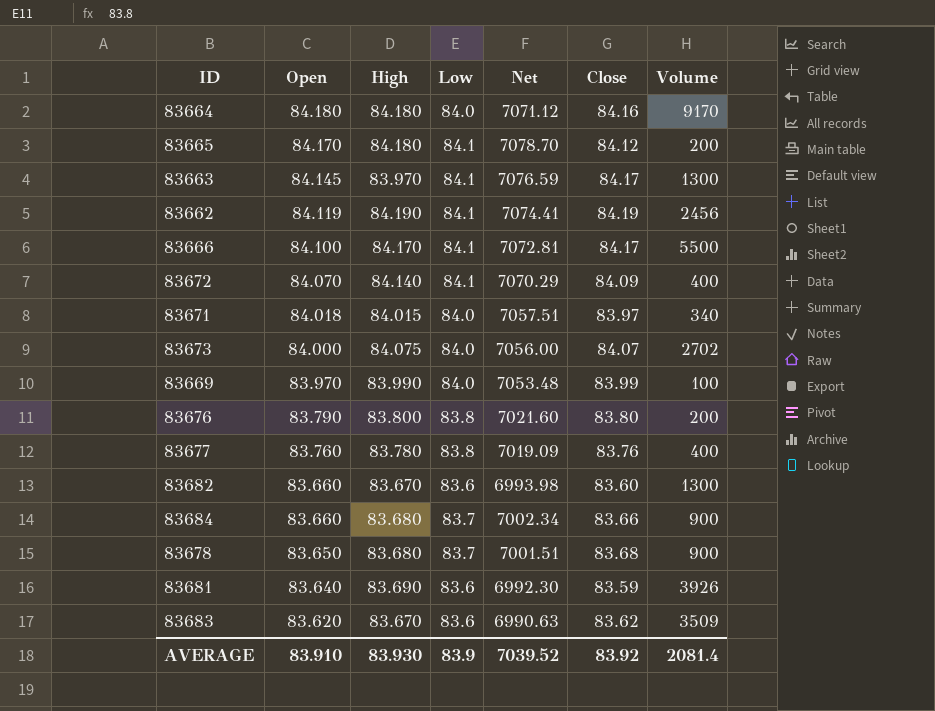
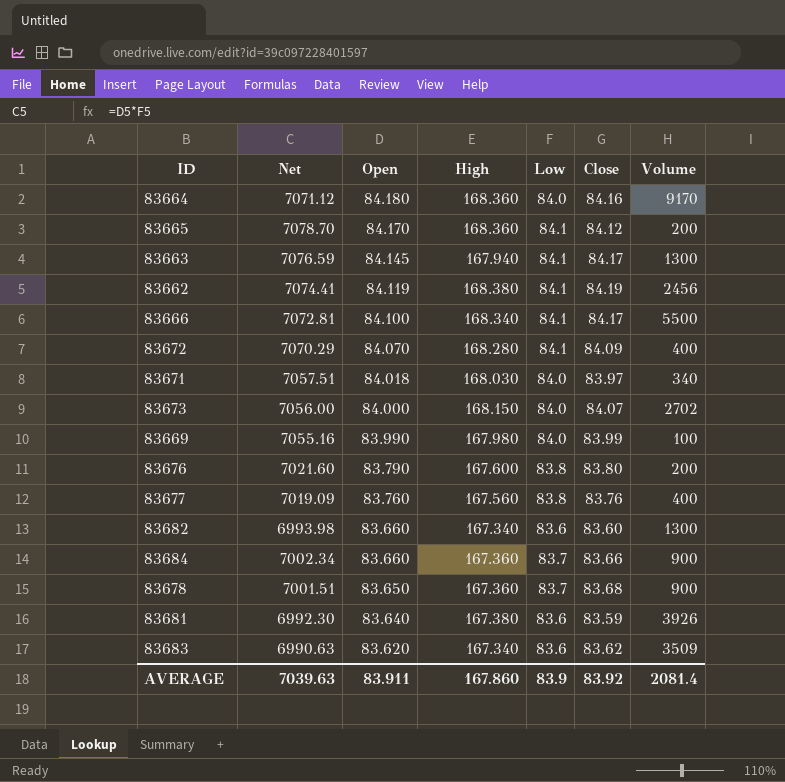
column Net | position: 5 -> 2
83664 | High: 84.180 -> 168.360
83665 | High: 84.180 -> 168.360
83663 | High: 83.970 -> 167.940
83662 | High: 84.190 -> 168.380
83666 | High: 84.170 -> 168.340
83672 | High: 84.140 -> 168.280
83671 | High: 84.015 -> 168.030
83673 | High: 84.075 -> 168.150
83669 | Net: 7053.48 -> 7055.16
83669 | Open: 83.970 -> 83.990
83669 | High: 83.990 -> 167.980
83676 | High: 83.800 -> 167.600
83677 | High: 83.780 -> 167.560
83682 | High: 83.670 -> 167.340
83684 | High: 83.680 -> 167.360
83678 | High: 83.680 -> 167.360
83681 | High: 83.690 -> 167.380
83683 | High: 83.670 -> 167.340
AVERAGE | Net: 7039.52 -> 7039.63
AVERAGE | Open: 83.910 -> 83.911
AVERAGE | High: 83.930 -> 167.860

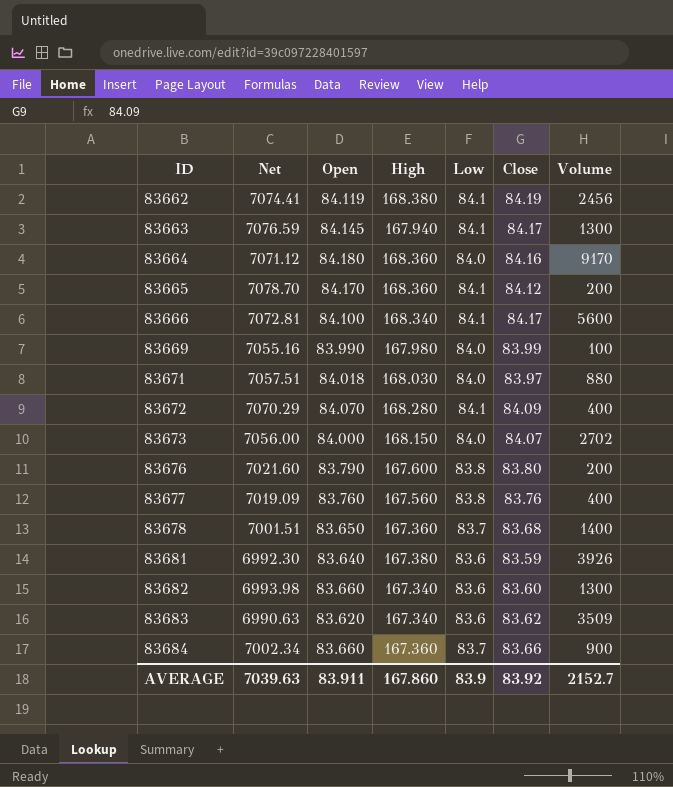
row order: Open descending -> ID ascending
83666 | Volume: 5500 -> 5600
83671 | Volume: 340 -> 880
83678 | Volume: 900 -> 1400
AVERAGE | Volume: 2081.4 -> 2152.7

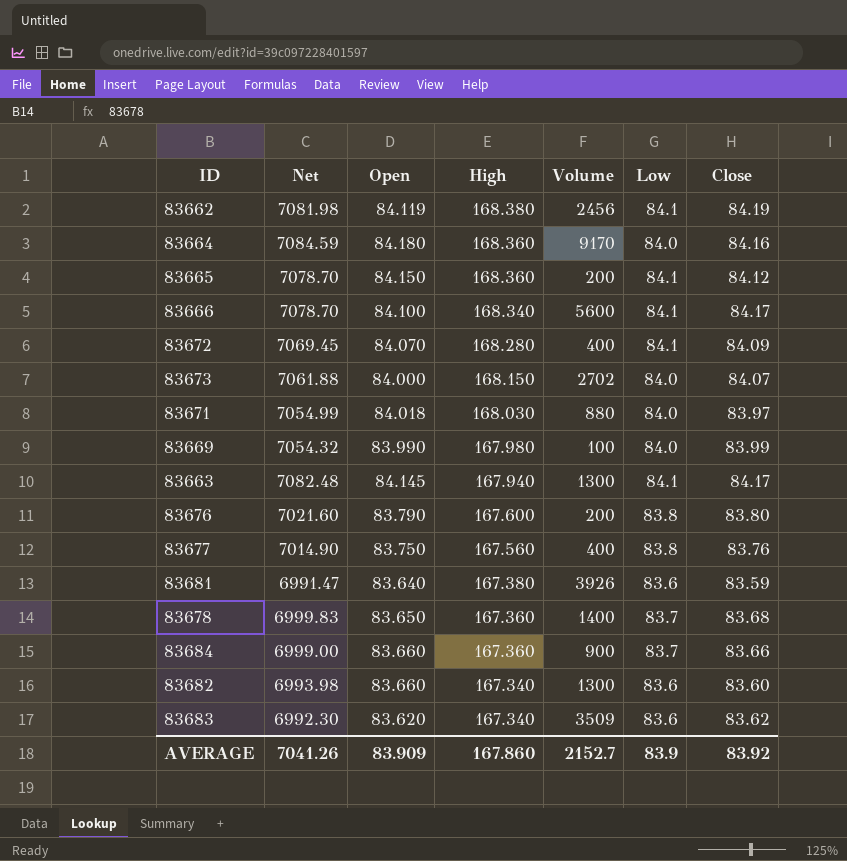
row order: ID ascending -> High descending
column Net | formula: [Open] * [Low] -> [Open] * [Close]
column Volume | position: 7 -> 5
83665 | Open: 84.170 -> 84.150
83677 | Open: 83.760 -> 83.750
AVERAGE | Net: 7039.63 -> 7041.26
AVERAGE | Open: 83.911 -> 83.909

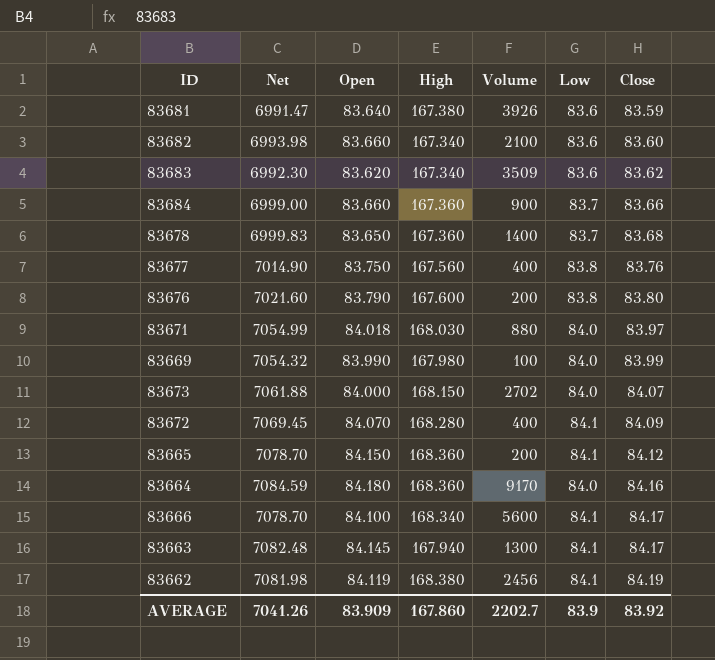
row order: High descending -> Close ascending
83682 | Volume: 1300 -> 2100
AVERAGE | Volume: 2152.7 -> 2202.7

